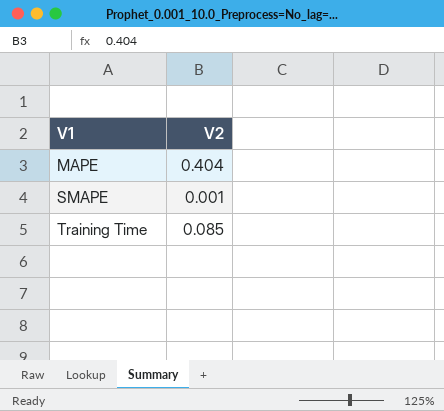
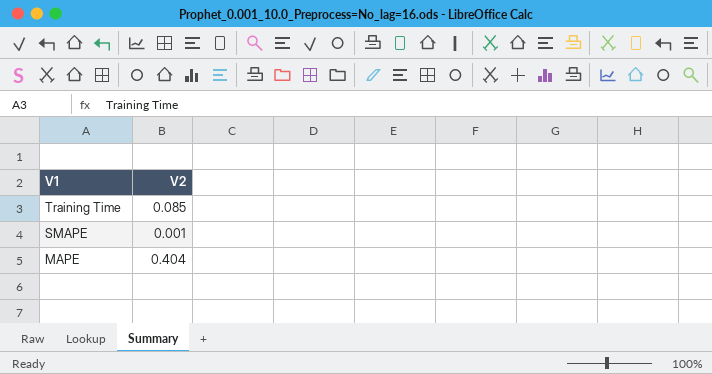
row order: V1 ascending -> V1 descending

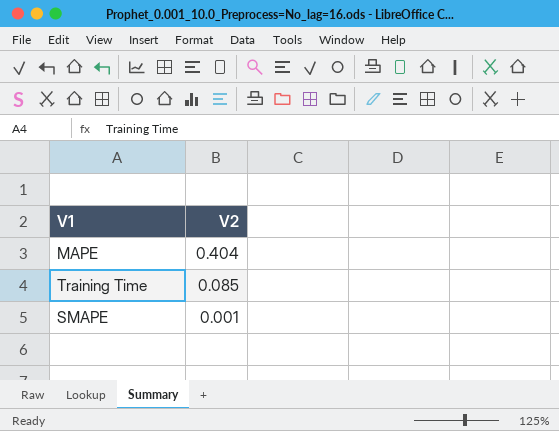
row order: V1 descending -> V2 descending

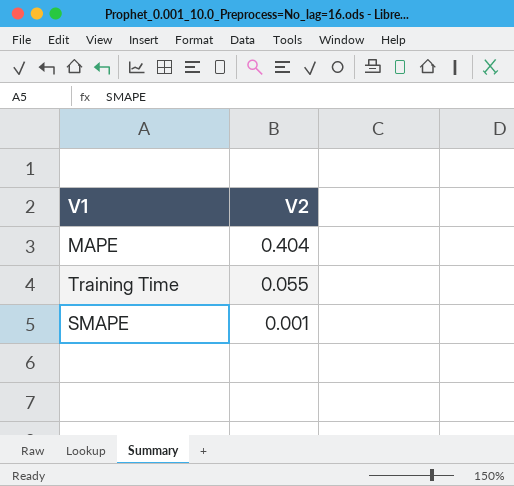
Training Time | V2: 0.085 -> 0.055

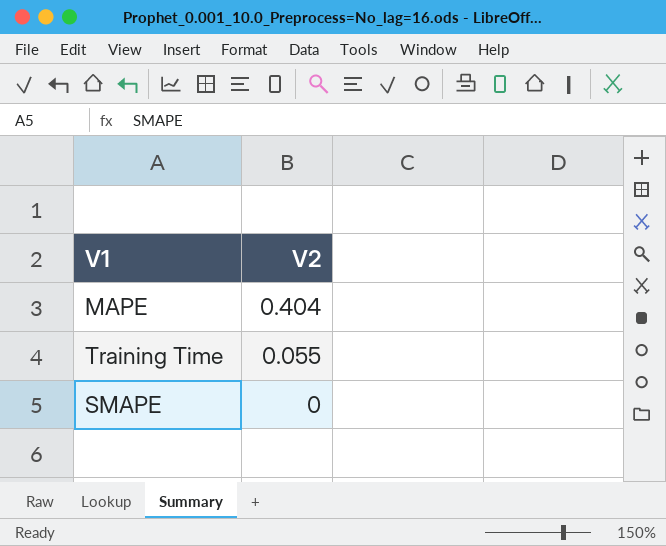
SMAPE | V2: 0.001 -> 0

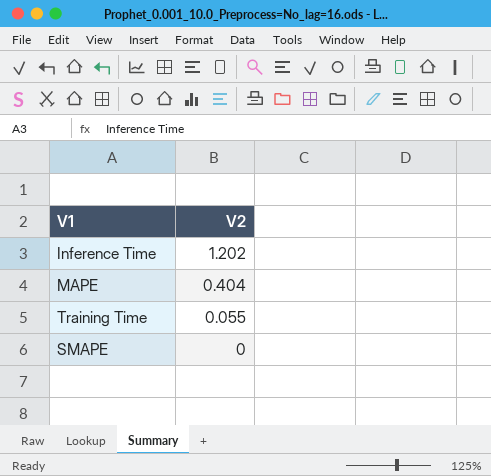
row Inference Time: none -> 1.202

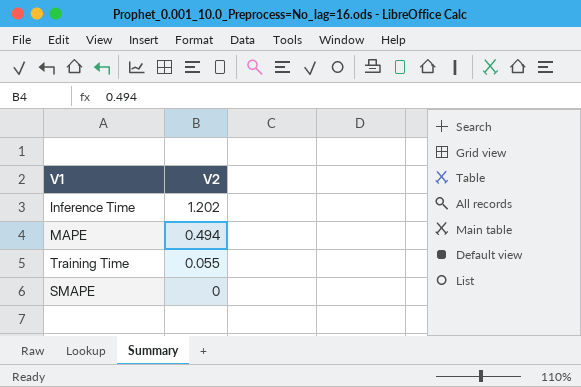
MAPE | V2: 0.404 -> 0.494

